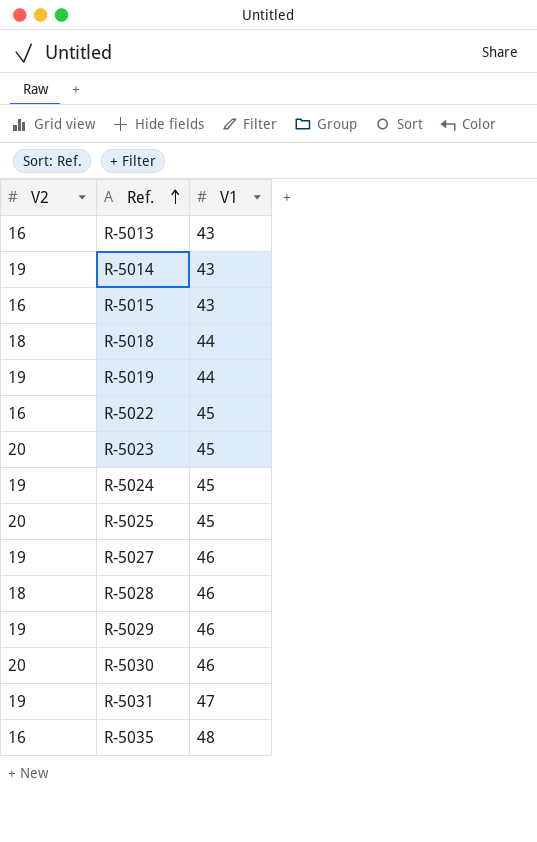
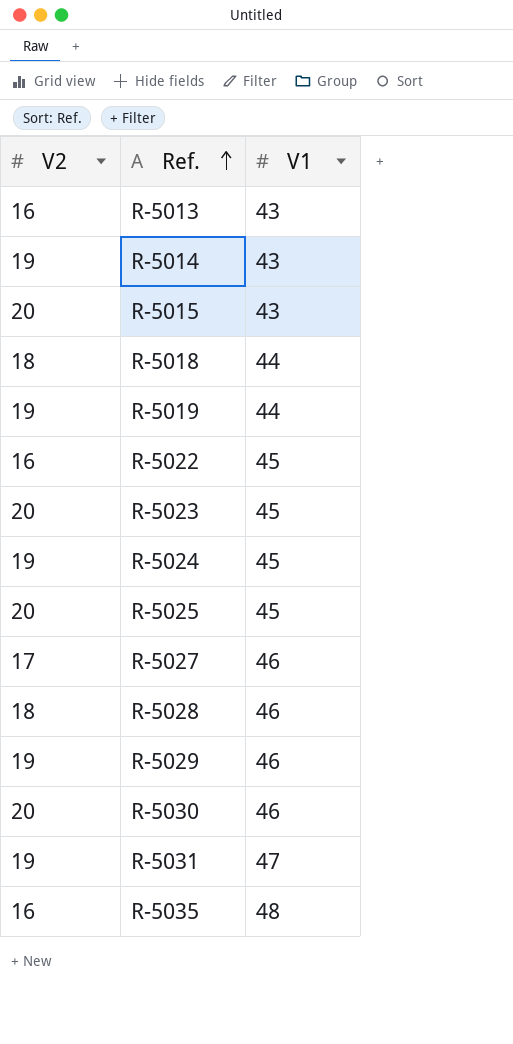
R-5015 | V2: 16 -> 20
R-5027 | V2: 19 -> 17

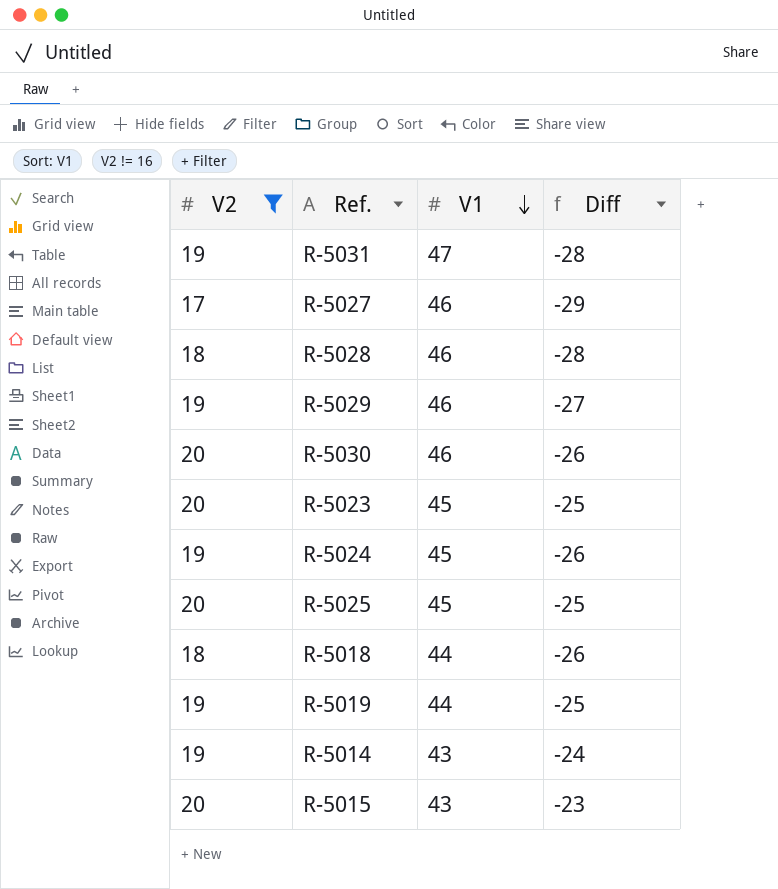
filter: none -> V2 != 16
row order: Ref. ascending -> V1 descending
column Diff | formula: none -> [V2] - [V1]

